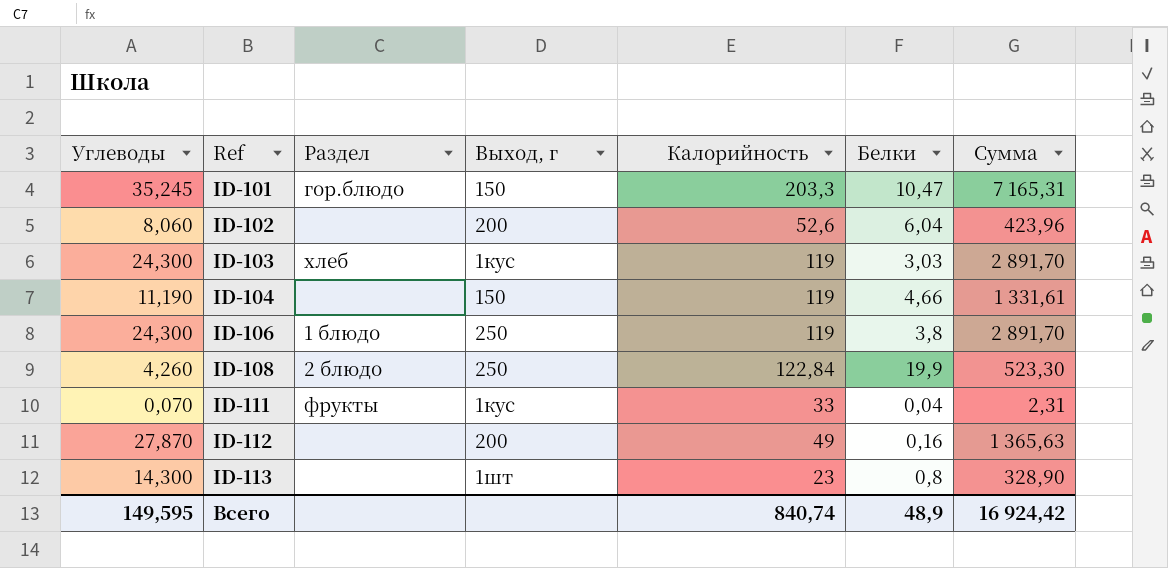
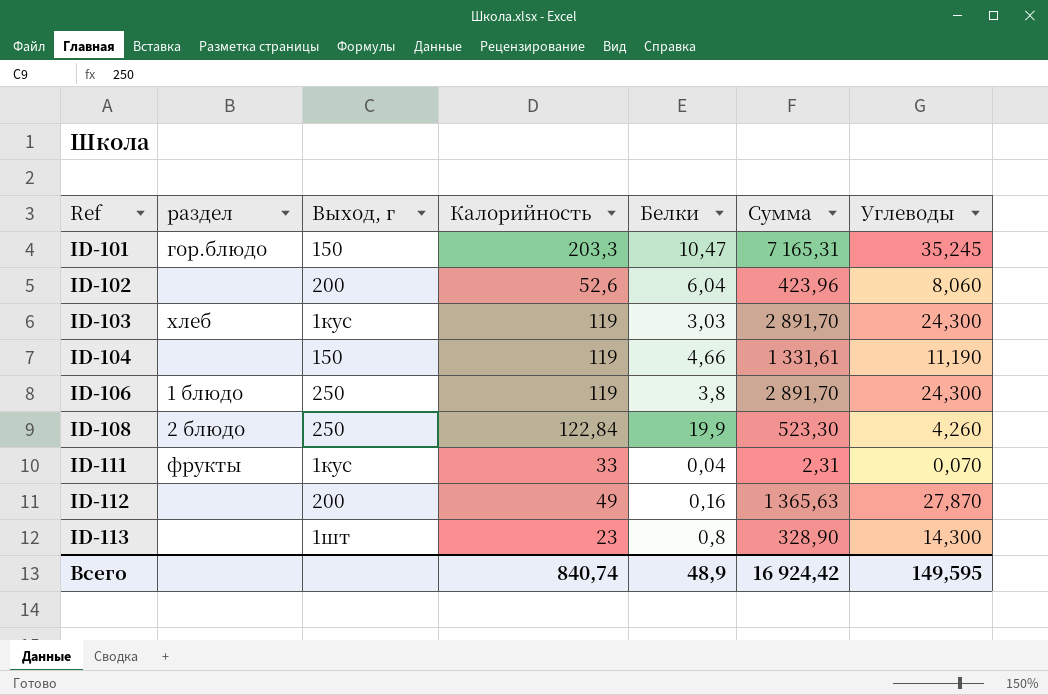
column name: Раздел -> раздел
column Углеводы | position: 1 -> 7

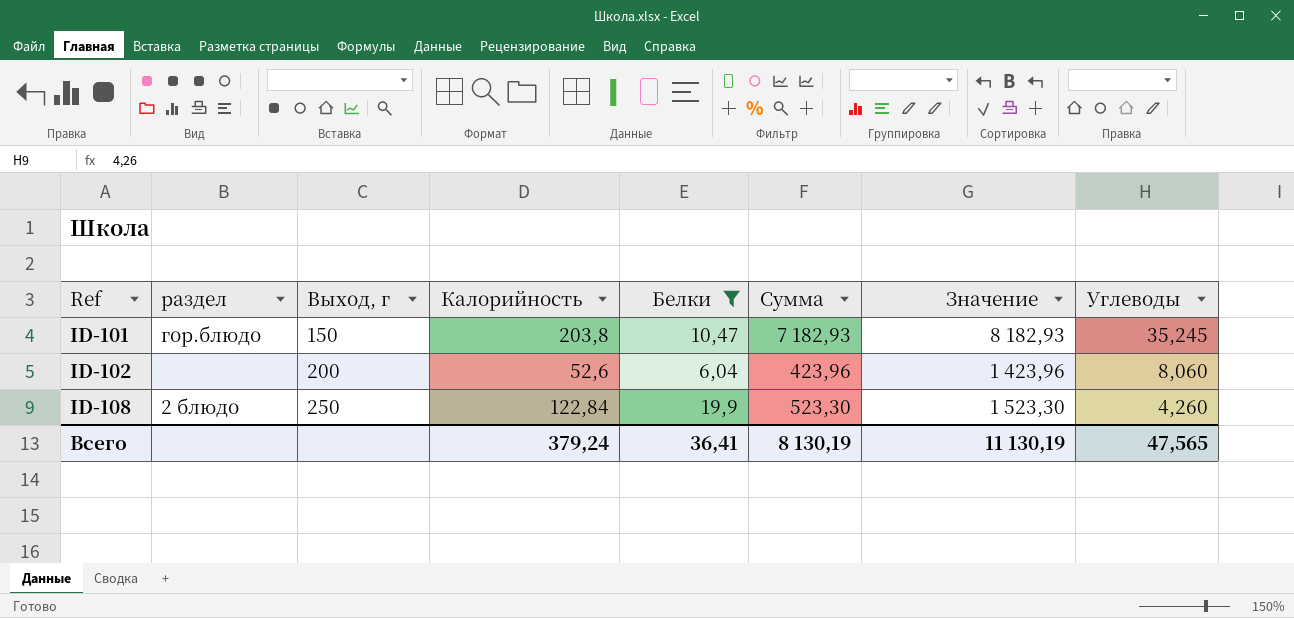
filter: none -> Белки >= 6,04
column Значение | formula: none -> [Сумма] + 1000
ID-101 | Калорийность: 203,3 -> 203,8
ID-101 | Сумма: 7 165,31 -> 7 182,93
Всего | Калорийность: 840,74 -> 379,24
Всего | Белки: 48,9 -> 36,41
Всего | Сумма: 16 924,42 -> 8 130,19
Всего | Углеводы: 149,595 -> 47,565

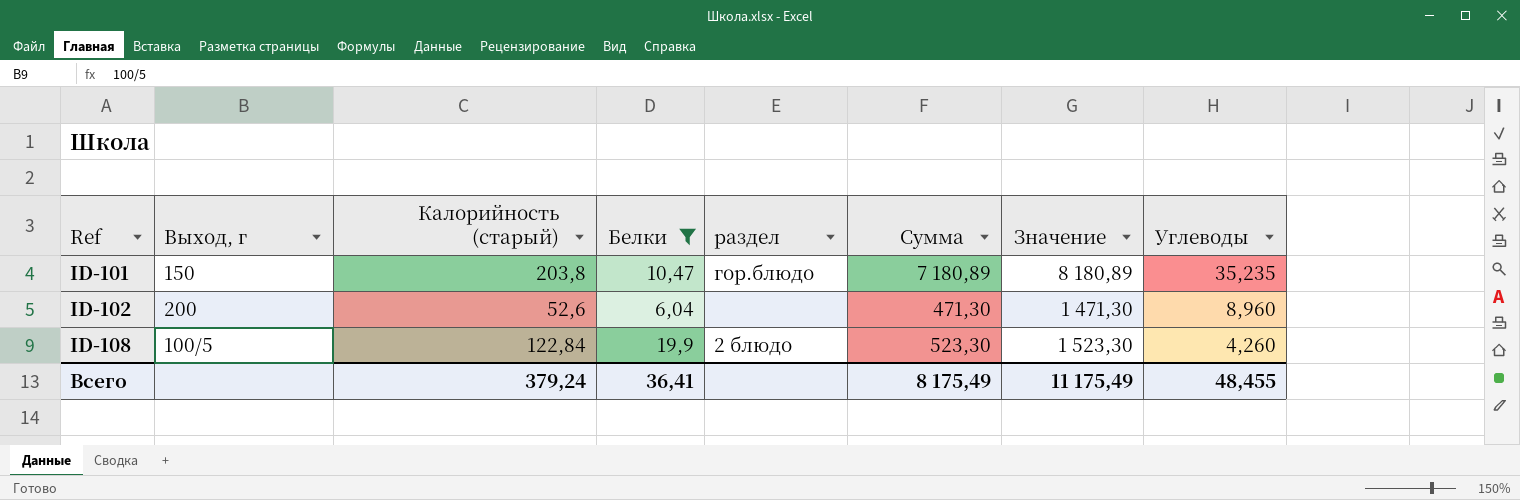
column name: Калорийность -> Калорийность (старый)
column раздел | position: 2 -> 5
ID-101 | Сумма: 7 182,93 -> 7 180,89
ID-101 | Значение: 8 182,93 -> 8 180,89
ID-101 | Углеводы: 35,245 -> 35,235
ID-102 | Сумма: 423,96 -> 471,30
ID-102 | Значение: 1 423,96 -> 1 471,30
ID-102 | Углеводы: 8,060 -> 8,960
ID-108 | Выход, г: 250 -> 100/5
Всего | Сумма: 8 130,19 -> 8 175,49
Всего | Значение: 11 130,19 -> 11 175,49
Всего | Углеводы: 47,565 -> 48,455

